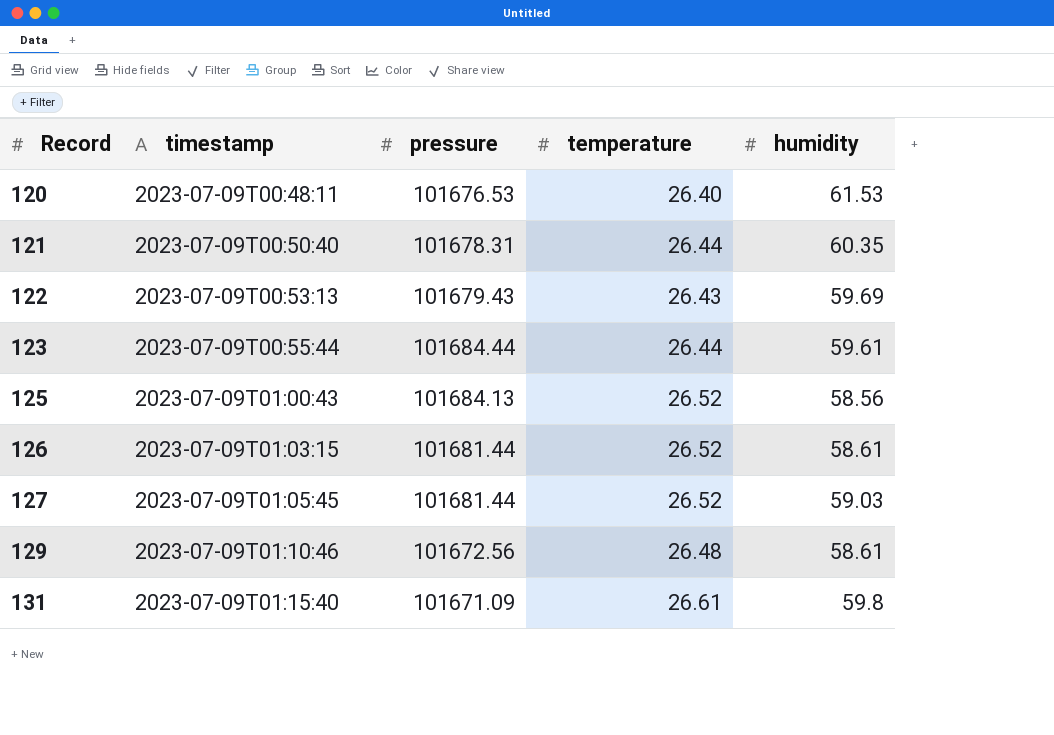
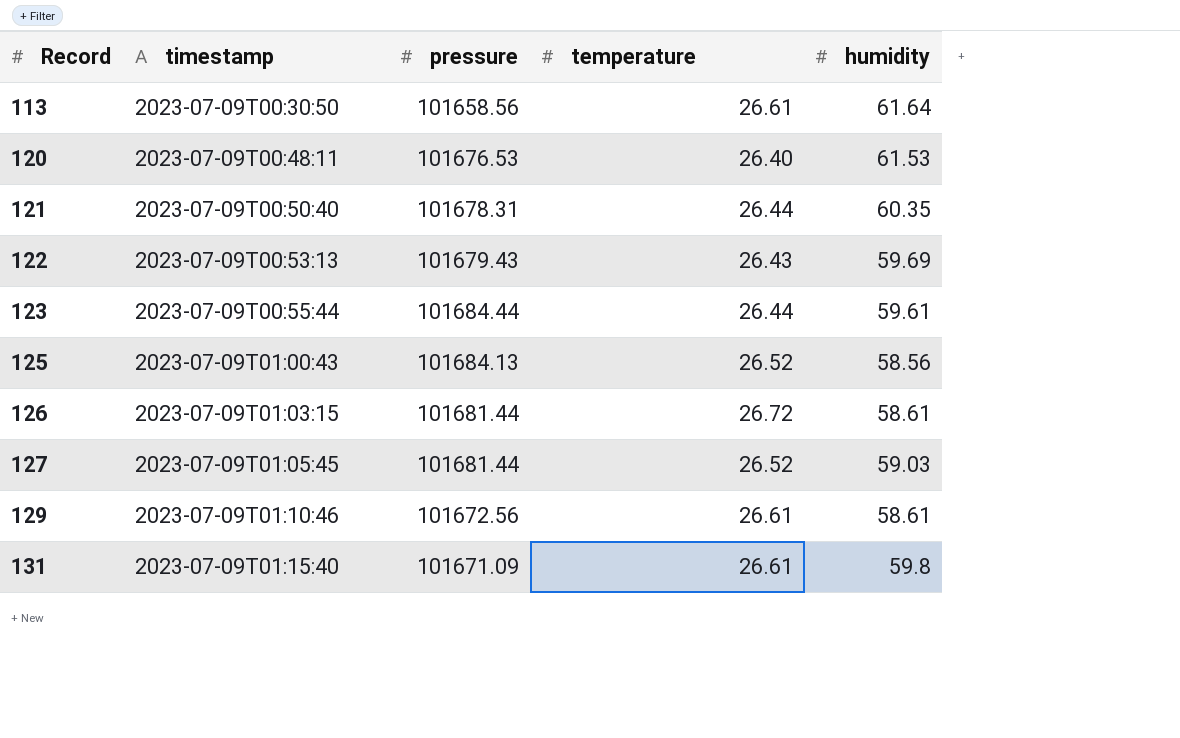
row 113: none -> 2023-07-09T00:30:50 | 101658.56 | 26.61 | 61.64
126 | temperature: 26.52 -> 26.72
129 | temperature: 26.48 -> 26.61

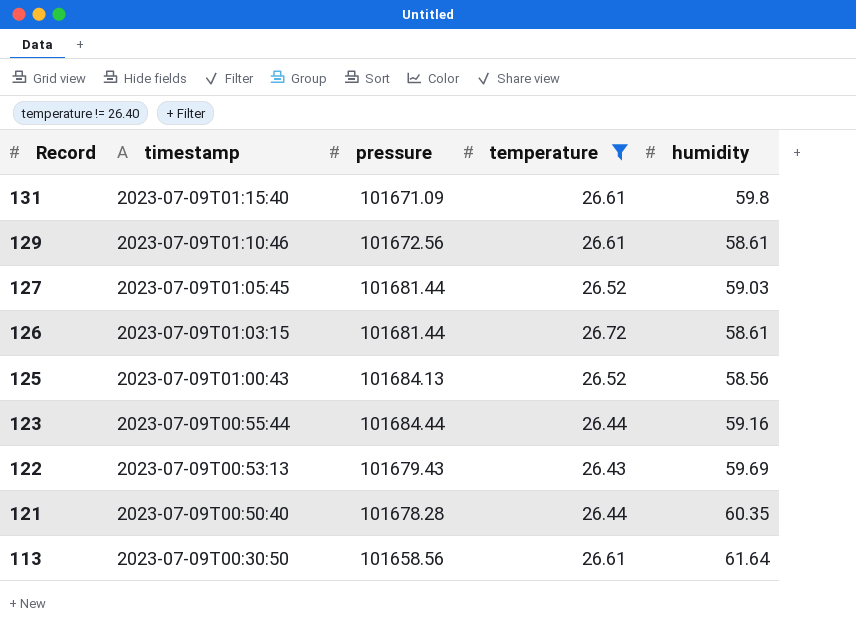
filter: none -> temperature != 26.40
row order: Record ascending -> Record descending
123 | humidity: 59.61 -> 59.16
121 | pressure: 101678.31 -> 101678.28

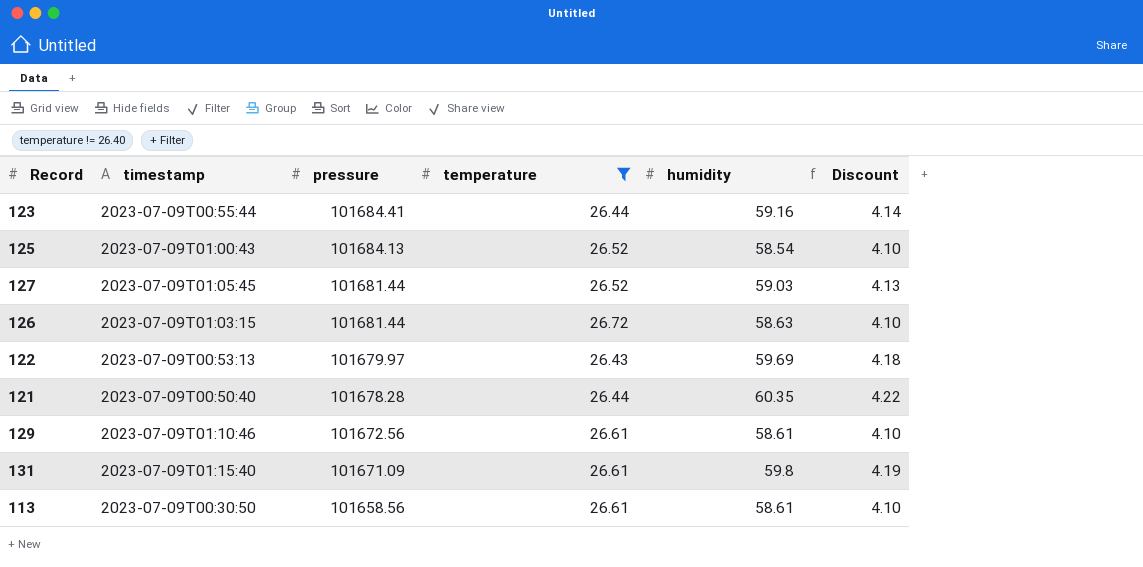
row order: Record descending -> pressure descending
column Discount | formula: none -> [humidity] * 0.07
123 | pressure: 101684.44 -> 101684.41
125 | humidity: 58.56 -> 58.54
126 | humidity: 58.61 -> 58.63
122 | pressure: 101679.43 -> 101679.97
113 | humidity: 61.64 -> 58.61

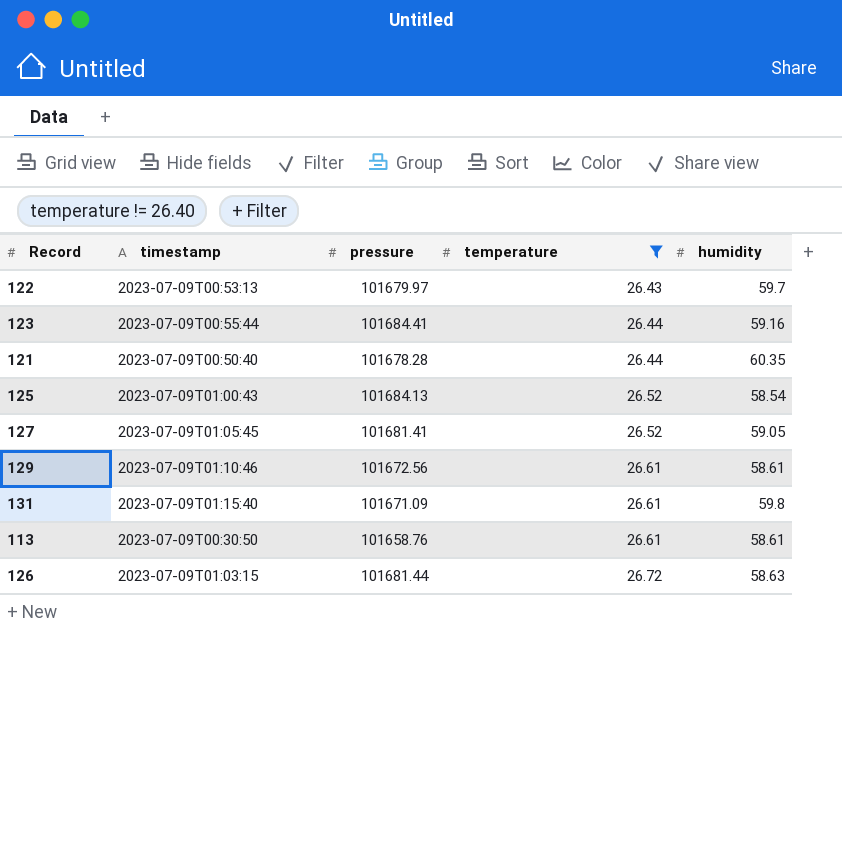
row order: pressure descending -> temperature ascending
column Discount | formula: [humidity] * 0.07 -> none
122 | humidity: 59.69 -> 59.7
127 | pressure: 101681.44 -> 101681.41
127 | humidity: 59.03 -> 59.05
113 | pressure: 101658.56 -> 101658.76

